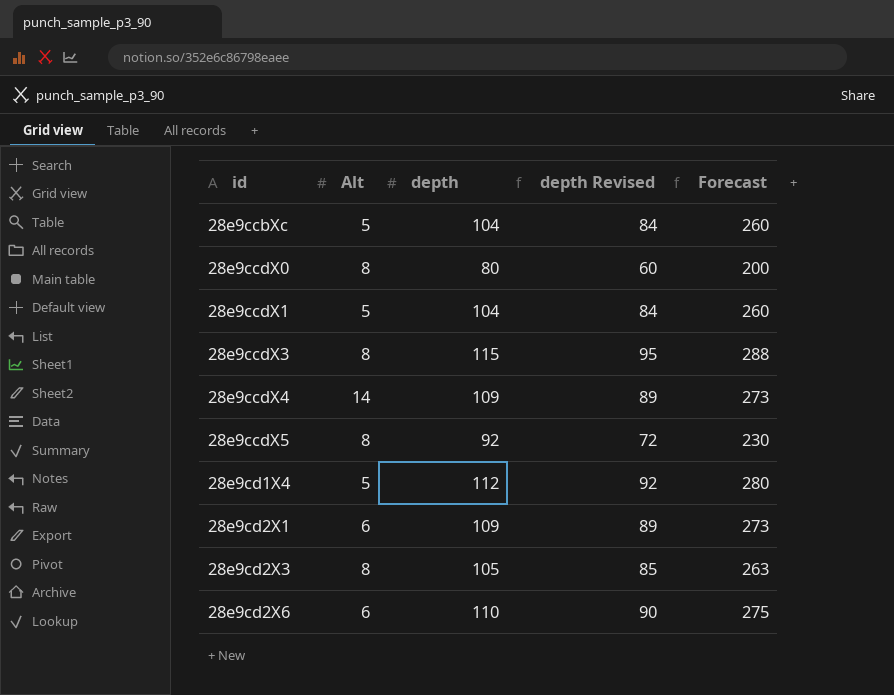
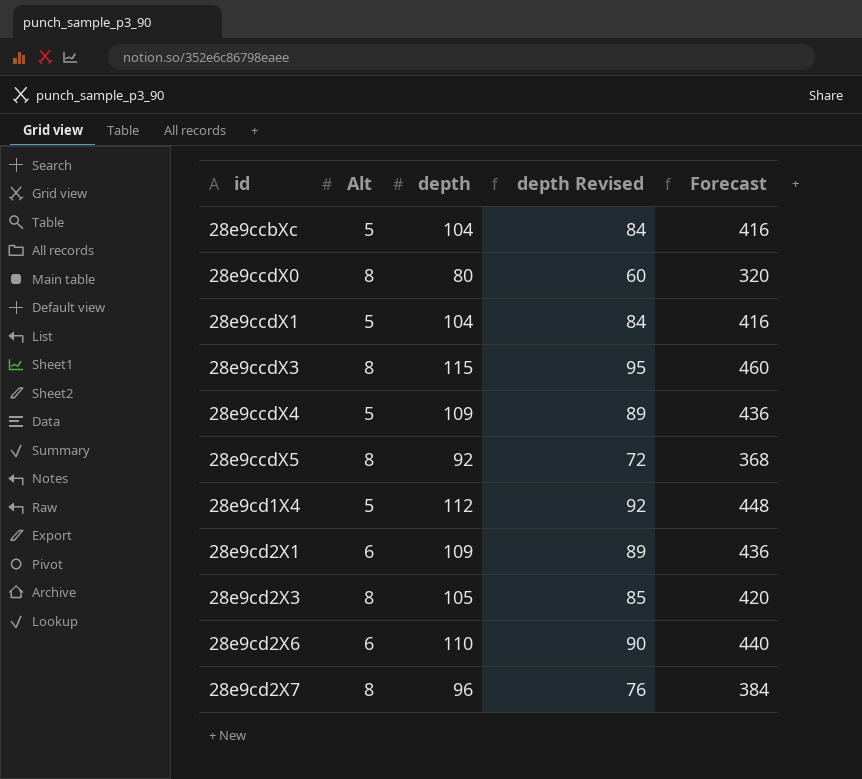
column Forecast | formula: [depth] * 2.5 -> [depth] * 4
28e9ccdX4 | Alt: 14 -> 5
row 28e9cd2X7: none -> 8 | 96 | 76 | 384

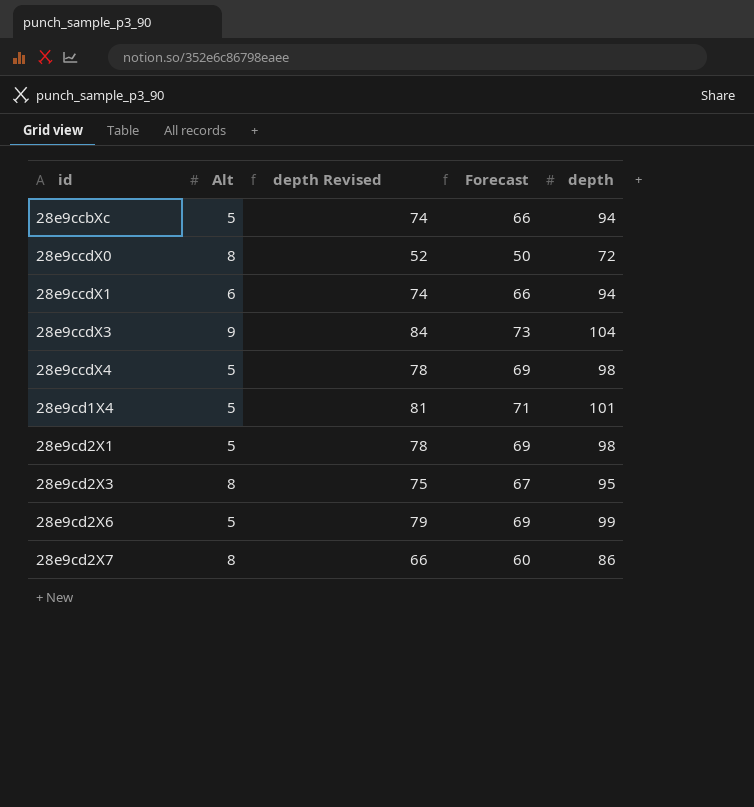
column Forecast | formula: [depth] * 4 -> [depth] * 0.7
column depth | position: 3 -> 5
row 28e9ccdX5: 8 | 92 | 72 | 368 -> none
28e9ccbXc | depth Revised: 84 -> 74
28e9ccbXc | depth: 104 -> 94
28e9ccdX0 | depth Revised: 60 -> 52
28e9ccdX0 | depth: 80 -> 72
28e9ccdX1 | Alt: 5 -> 6
28e9ccdX1 | depth Revised: 84 -> 74
28e9ccdX1 | depth: 104 -> 94
28e9ccdX3 | Alt: 8 -> 9
28e9ccdX3 | depth Revised: 95 -> 84
28e9ccdX3 | depth: 115 -> 104
28e9ccdX4 | depth Revised: 89 -> 78
28e9ccdX4 | depth: 109 -> 98
28e9cd1X4 | depth Revised: 92 -> 81
28e9cd1X4 | depth: 112 -> 101
28e9cd2X1 | Alt: 6 -> 5
28e9cd2X1 | depth Revised: 89 -> 78
28e9cd2X1 | depth: 109 -> 98
28e9cd2X3 | depth Revised: 85 -> 75
28e9cd2X3 | depth: 105 -> 95
28e9cd2X6 | Alt: 6 -> 5
28e9cd2X6 | depth Revised: 90 -> 79
28e9cd2X6 | depth: 110 -> 99
28e9cd2X7 | depth Revised: 76 -> 66
28e9cd2X7 | depth: 96 -> 86

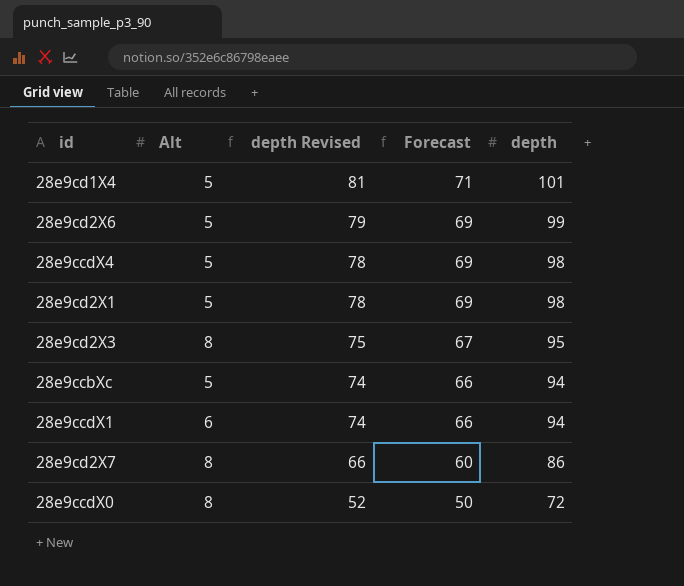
row order: id ascending -> depth Revised descending
row 28e9ccdX3: 9 | 84 | 73 | 104 -> none

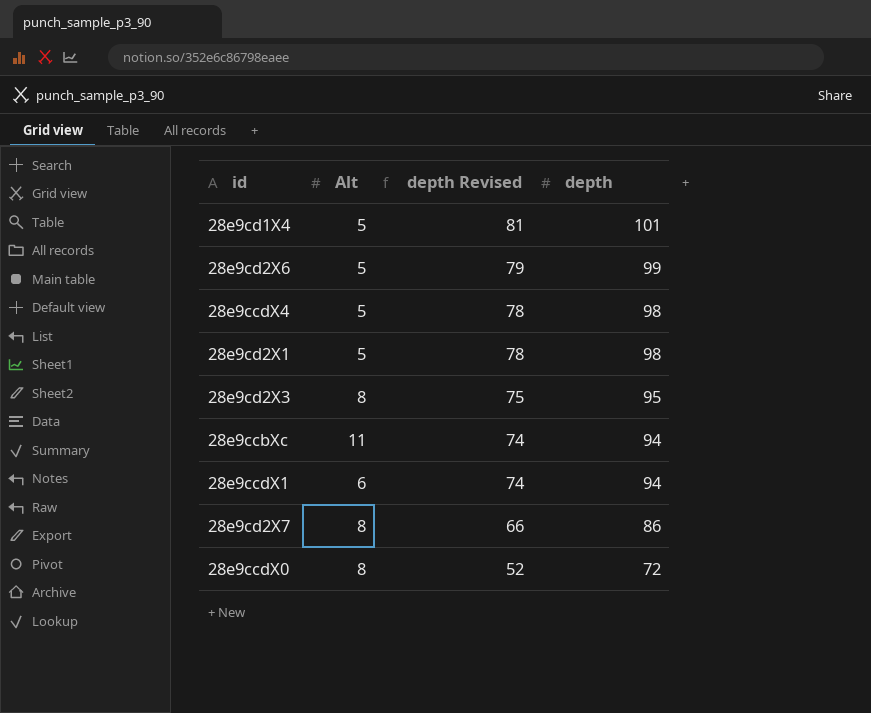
column Forecast | formula: [depth] * 0.7 -> none
28e9ccbXc | Alt: 5 -> 11

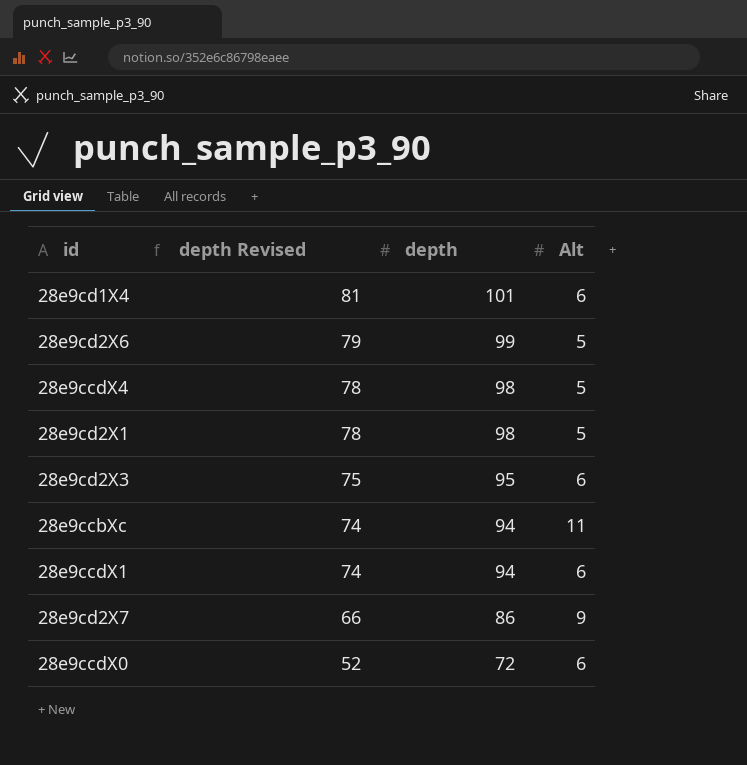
column Alt | position: 2 -> 4
28e9cd1X4 | Alt: 5 -> 6
28e9cd2X3 | Alt: 8 -> 6
28e9cd2X7 | Alt: 8 -> 9
28e9ccdX0 | Alt: 8 -> 6

